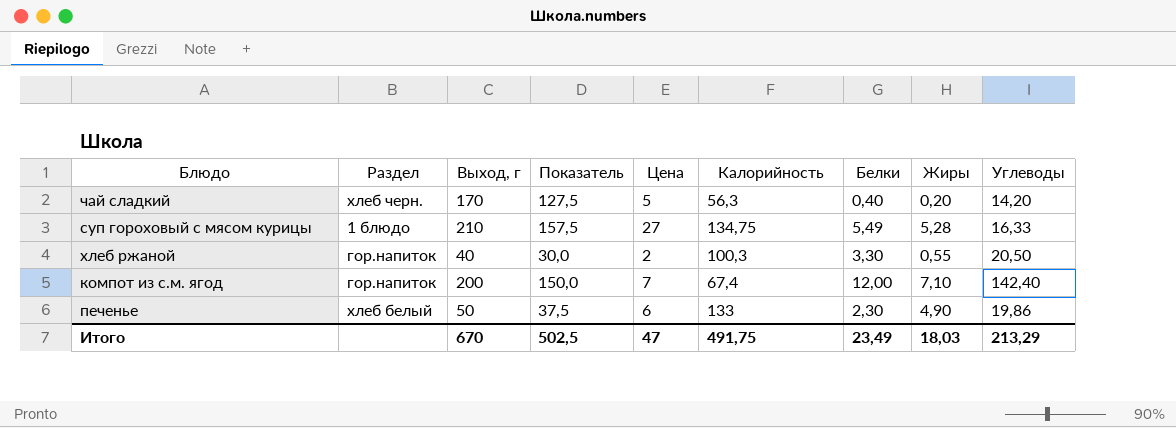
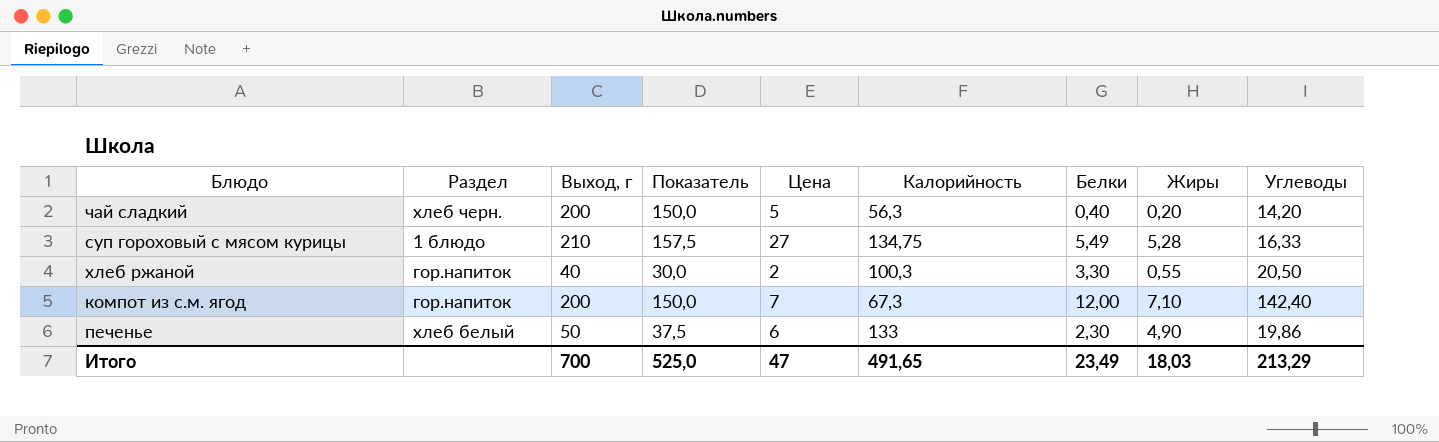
чай сладкий | Выход, г: 170 -> 200
чай сладкий | Показатель: 127,5 -> 150,0
компот из с.м. ягод | Калорийность: 67,4 -> 67,3
Итого | Выход, г: 670 -> 700
Итого | Показатель: 502,5 -> 525,0
Итого | Калорийность: 491,75 -> 491,65

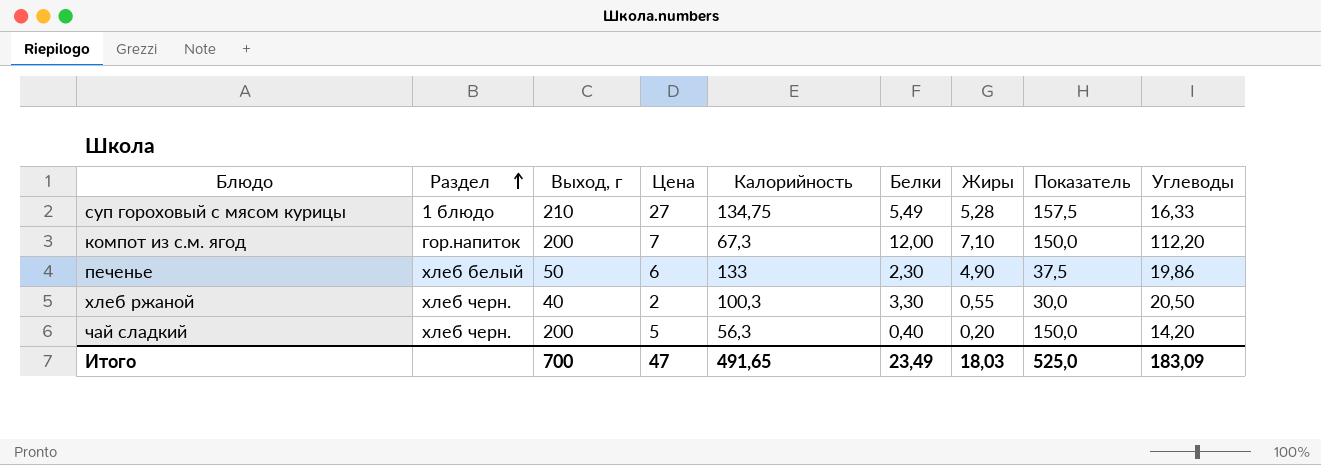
row order: none -> Раздел ascending
column Показатель | position: 4 -> 8
компот из с.м. ягод | Углеводы: 142,40 -> 112,20
хлеб ржаной | Раздел: гор.напиток -> хлеб черн.
Итого | Углеводы: 213,29 -> 183,09

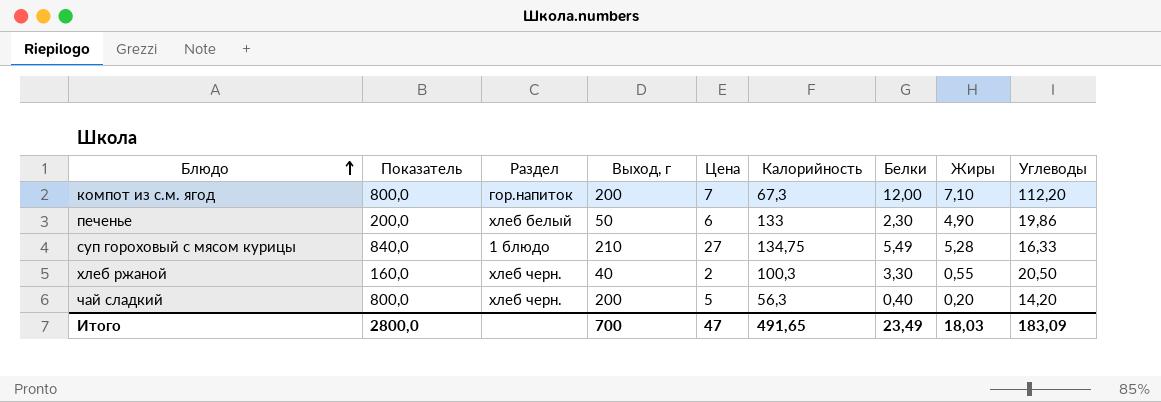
row order: Раздел ascending -> Блюдо ascending
column Показатель | formula: [Выход, г] * 0,75 -> [Выход, г] * 4
column Показатель | position: 8 -> 2
Итого | Показатель: 525,0 -> 2800,0

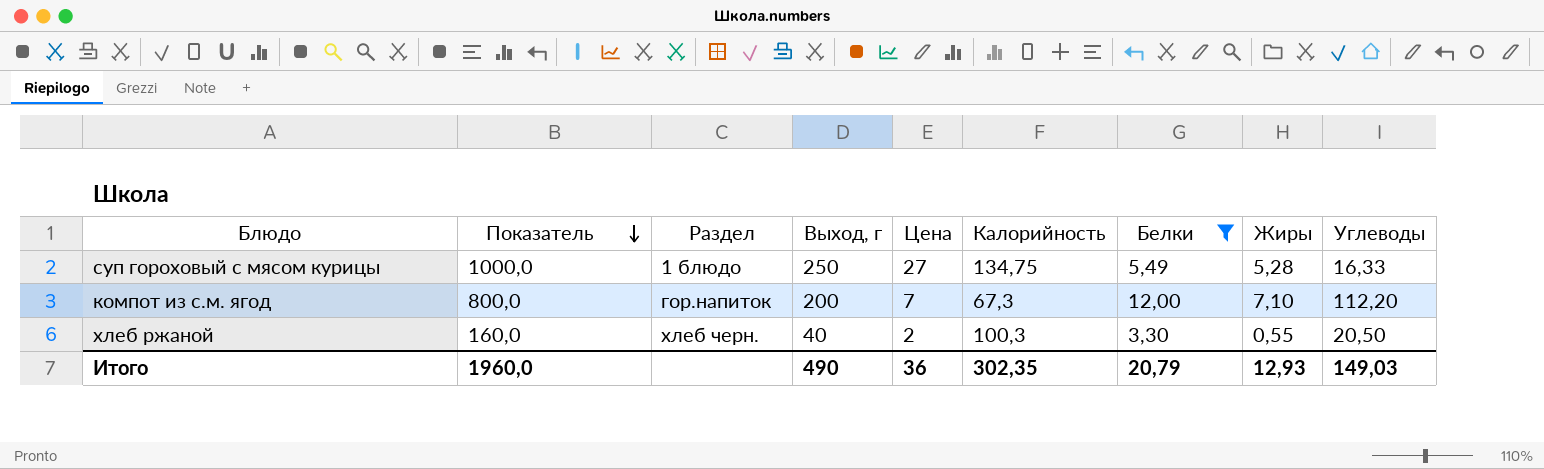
filter: none -> Белки >= 3,30
row order: Блюдо ascending -> Показатель descending
суп гороховый с мясом курицы | Показатель: 840,0 -> 1000,0
суп гороховый с мясом курицы | Выход, г: 210 -> 250
Итого | Показатель: 2800,0 -> 1960,0
Итого | Выход, г: 700 -> 490
Итого | Цена: 47 -> 36
Итого | Калорийность: 491,65 -> 302,35
Итого | Белки: 23,49 -> 20,79
Итого | Жиры: 18,03 -> 12,93
Итого | Углеводы: 183,09 -> 149,03

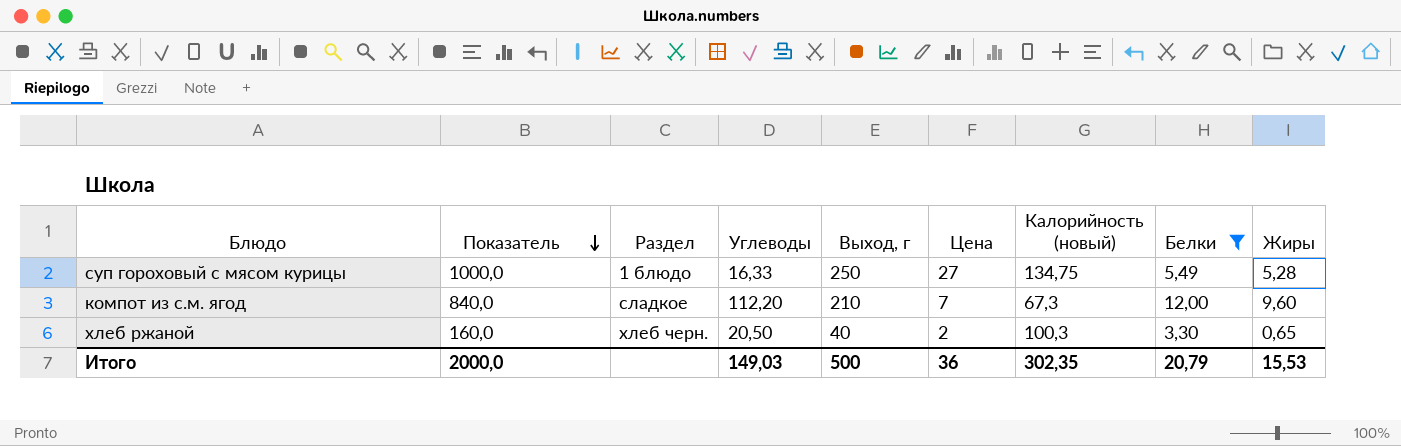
column Углеводы | position: 9 -> 4
column name: Калорийность -> Калорийность (новый)
компот из с.м. ягод | Показатель: 800,0 -> 840,0
компот из с.м. ягод | Раздел: гор.напиток -> сладкое
компот из с.м. ягод | Выход, г: 200 -> 210
компот из с.м. ягод | Жиры: 7,10 -> 9,60
хлеб ржаной | Жиры: 0,55 -> 0,65
Итого | Показатель: 1960,0 -> 2000,0
Итого | Выход, г: 490 -> 500
Итого | Жиры: 12,93 -> 15,53

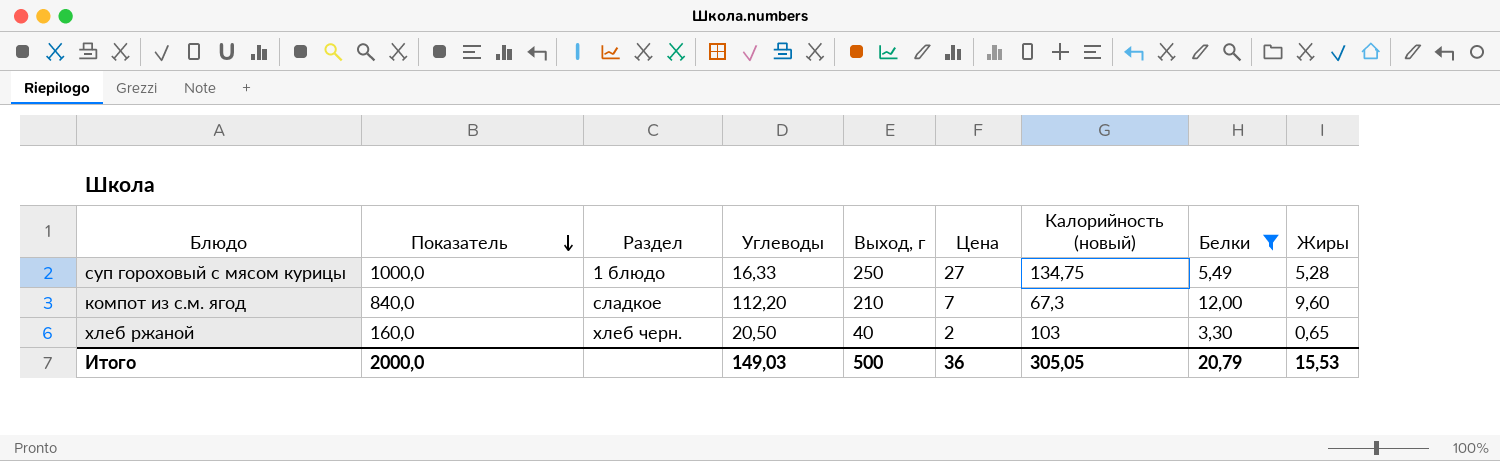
хлеб ржаной | Калорийность (новый): 100,3 -> 103
Итого | Калорийность (новый): 302,35 -> 305,05

